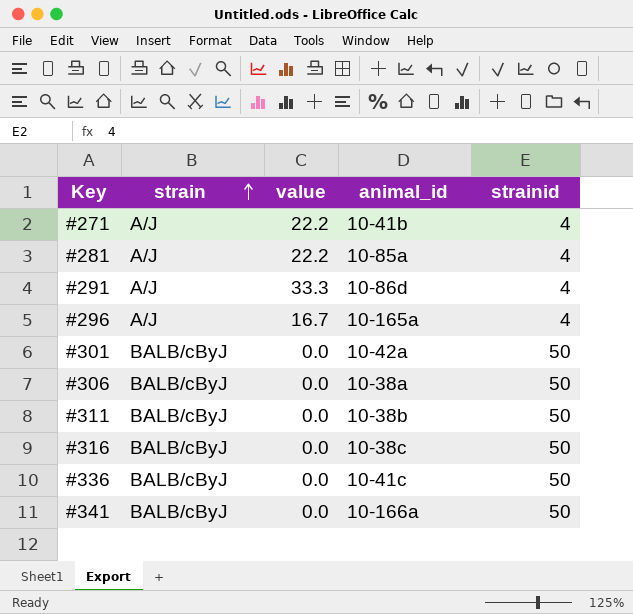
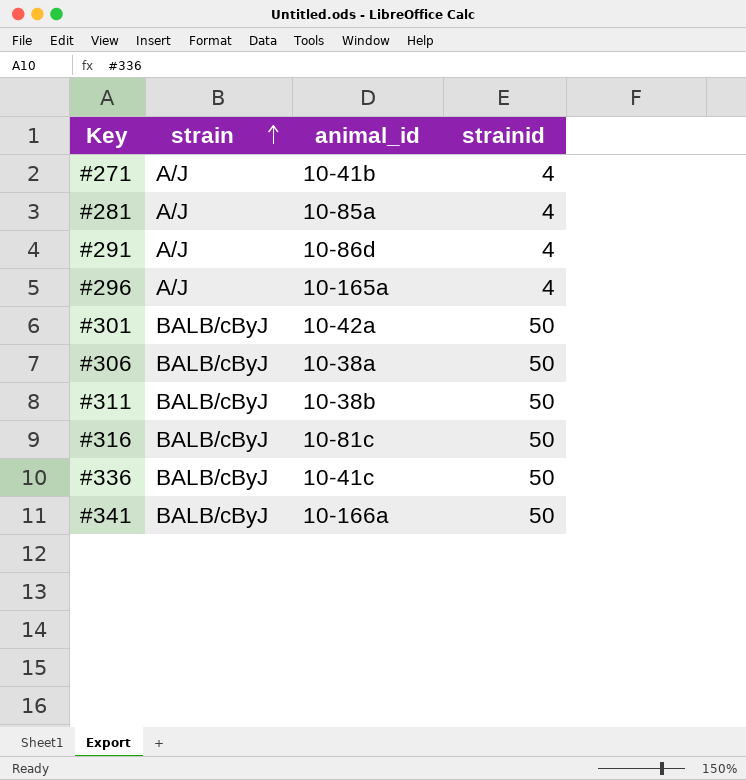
column value | position: 3 -> none
#316 | animal_id: 10-38c -> 10-81c

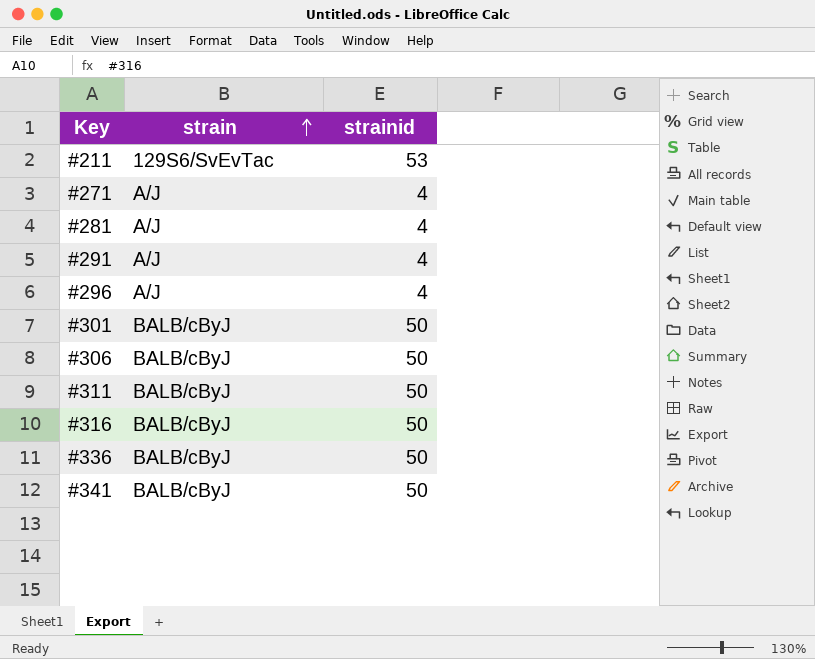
column animal_id | position: 3 -> none
row #211: none -> 129S6/SvEvTac | 53

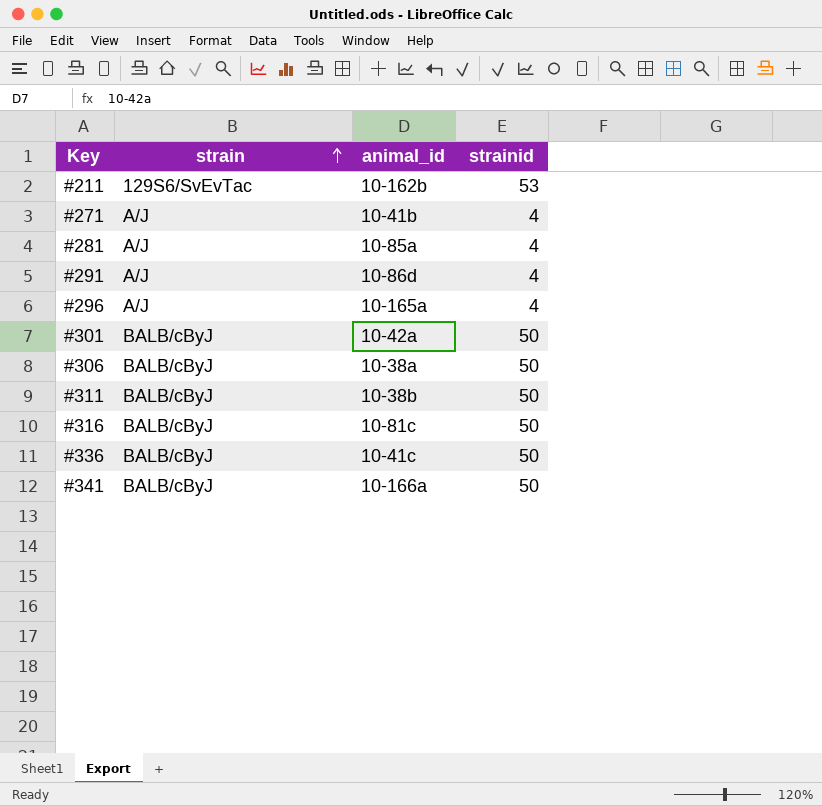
column animal_id | position: none -> 3

